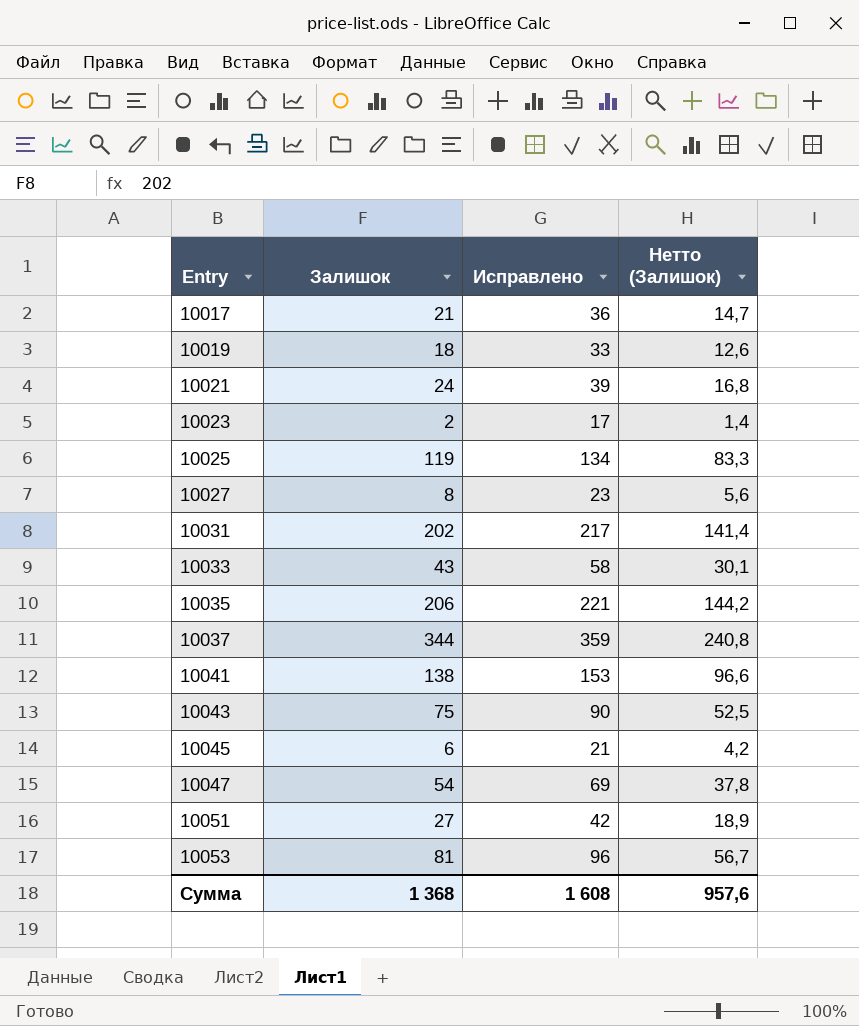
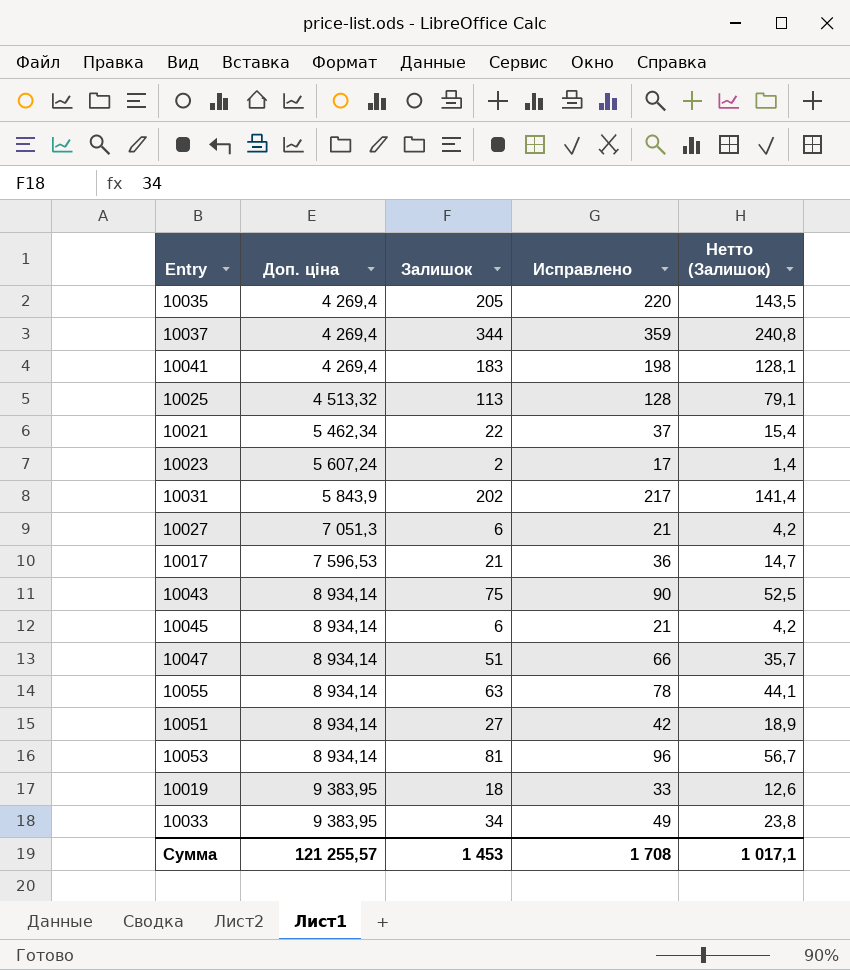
row order: Entry ascending -> Доп. ціна ascending
column Доп. ціна | position: none -> 2
10035 | Залишок: 206 -> 205
10035 | Исправлено: 221 -> 220
10035 | Нетто (Залишок): 144,2 -> 143,5
10041 | Залишок: 138 -> 183
10041 | Исправлено: 153 -> 198
10041 | Нетто (Залишок): 96,6 -> 128,1
10025 | Залишок: 119 -> 113
10025 | Исправлено: 134 -> 128
10025 | Нетто (Залишок): 83,3 -> 79,1
10021 | Залишок: 24 -> 22
10021 | Исправлено: 39 -> 37
10021 | Нетто (Залишок): 16,8 -> 15,4
10027 | Залишок: 8 -> 6
10027 | Исправлено: 23 -> 21
10027 | Нетто (Залишок): 5,6 -> 4,2
10047 | Залишок: 54 -> 51
10047 | Исправлено: 69 -> 66
10047 | Нетто (Залишок): 37,8 -> 35,7
row 10055: none -> 8 934,14 | 63 | 78 | 44,1
10033 | Залишок: 43 -> 34
10033 | Исправлено: 58 -> 49
10033 | Нетто (Залишок): 30,1 -> 23,8
Сумма | Залишок: 1 368 -> 1 453
Сумма | Исправлено: 1 608 -> 1 708
Сумма | Нетто (Залишок): 957,6 -> 1 017,1

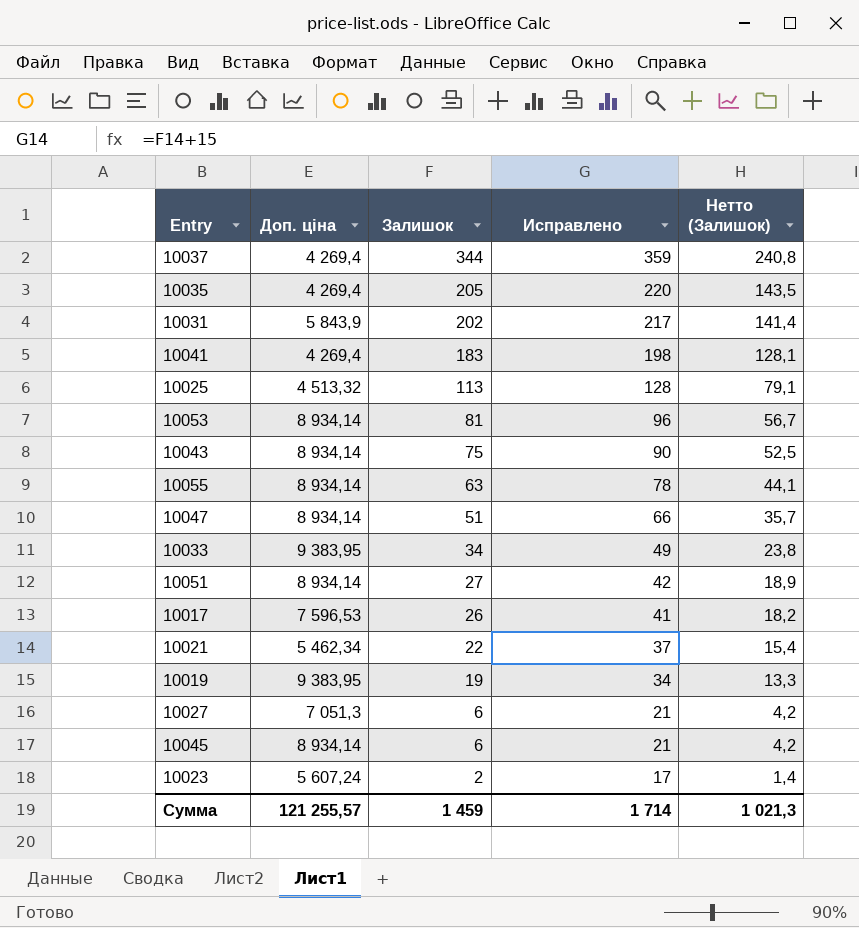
row order: Доп. ціна ascending -> Залишок descending
10017 | Залишок: 21 -> 26
10017 | Исправлено: 36 -> 41
10017 | Нетто (Залишок): 14,7 -> 18,2
10019 | Залишок: 18 -> 19
10019 | Исправлено: 33 -> 34
10019 | Нетто (Залишок): 12,6 -> 13,3
Сумма | Залишок: 1 453 -> 1 459
Сумма | Исправлено: 1 708 -> 1 714
Сумма | Нетто (Залишок): 1 017,1 -> 1 021,3

